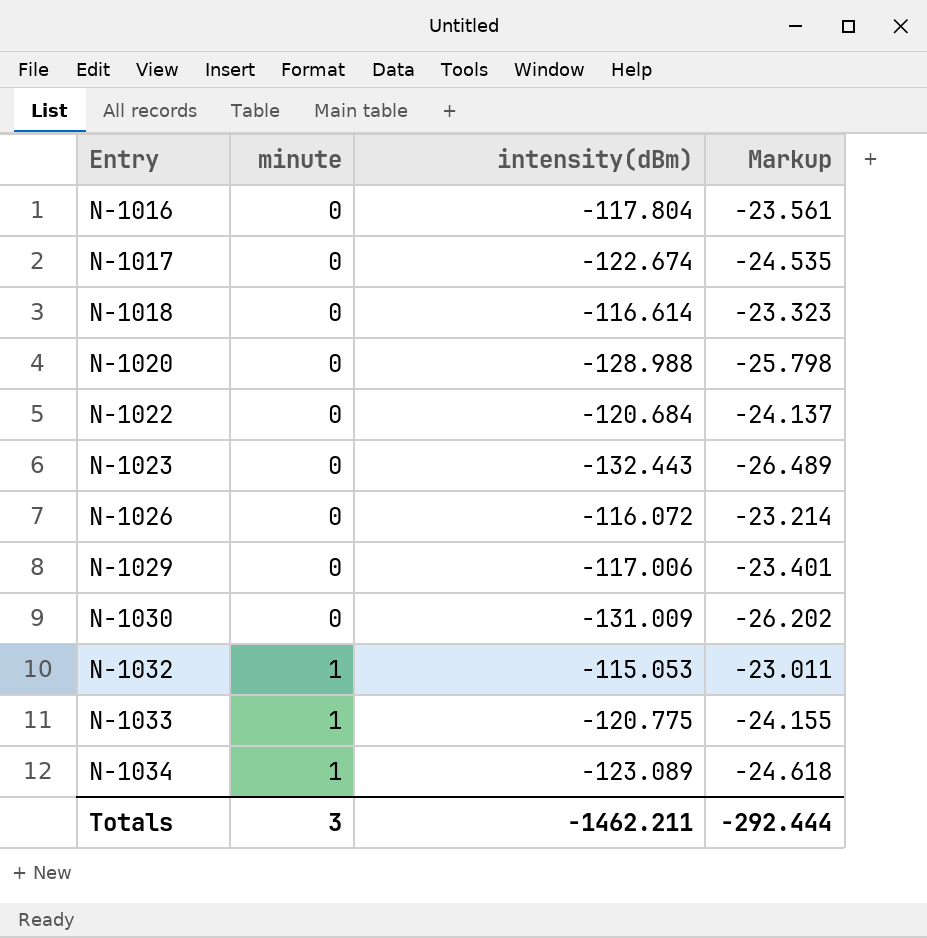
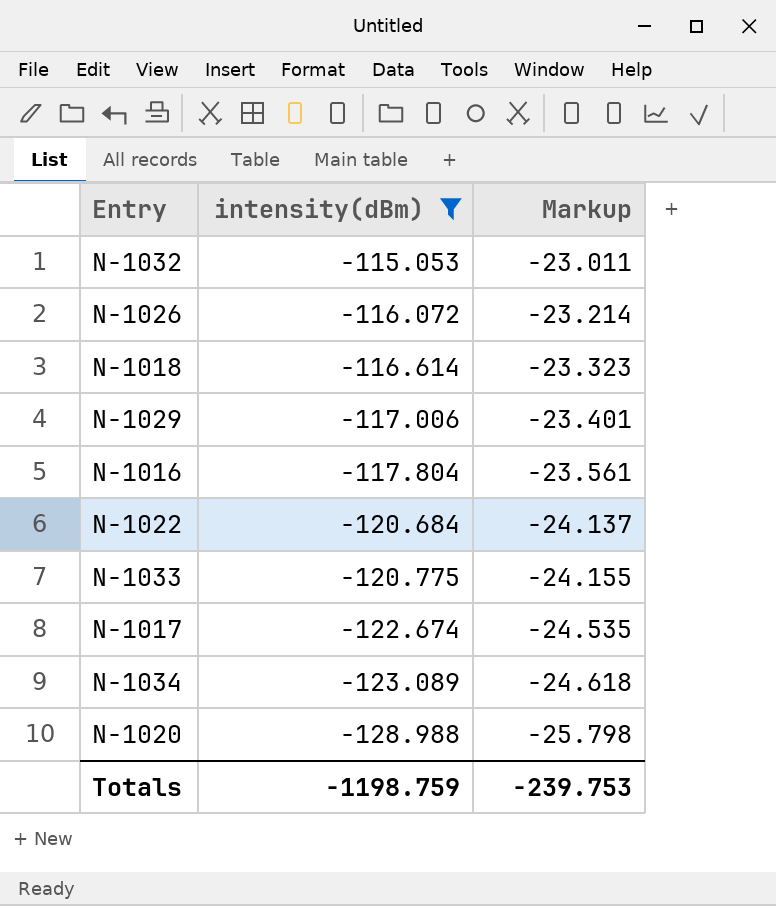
filter: none -> intensity(dBm) >= -128.988
row order: Entry ascending -> intensity(dBm) descending
column minute | position: 2 -> none
Totals | intensity(dBm): -1462.211 -> -1198.759
Totals | Markup: -292.444 -> -239.753

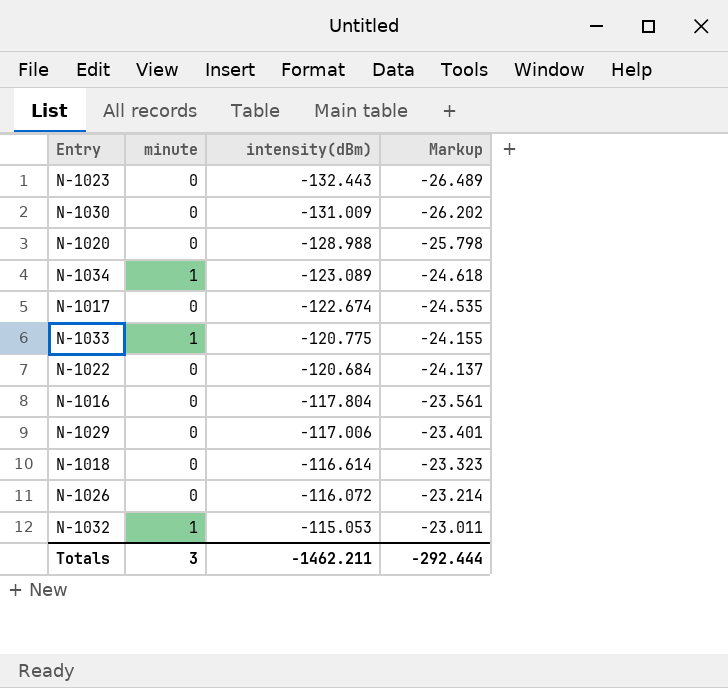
filter: intensity(dBm) >= -128.988 -> none
row order: intensity(dBm) descending -> intensity(dBm) ascending
column minute | position: none -> 2
Totals | intensity(dBm): -1198.759 -> -1462.211
Totals | Markup: -239.753 -> -292.444

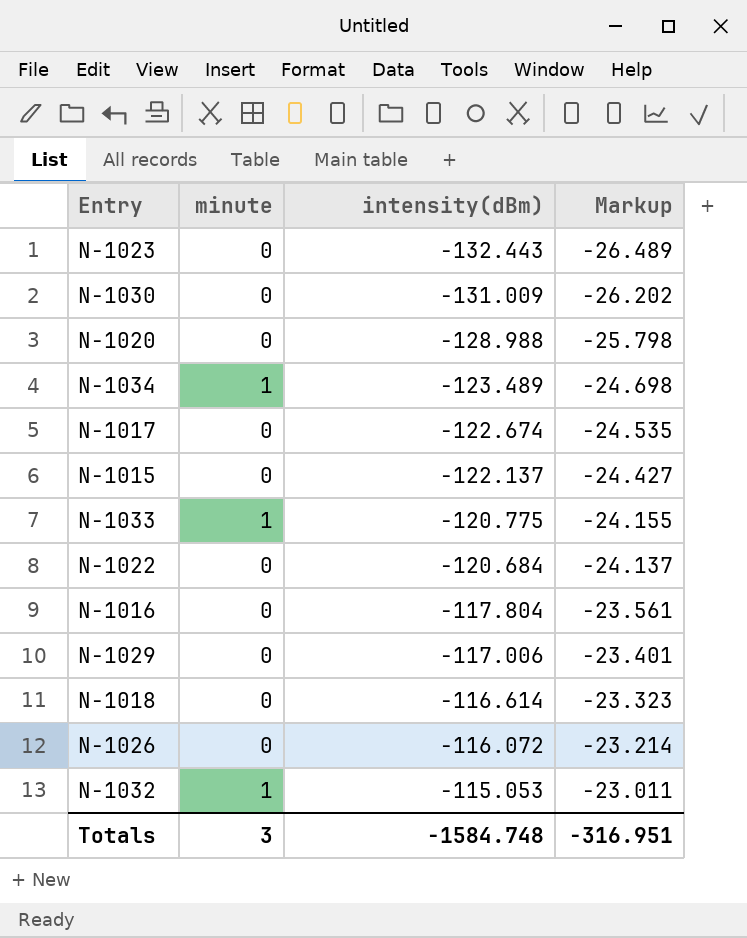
N-1034 | intensity(dBm): -123.089 -> -123.489
N-1034 | Markup: -24.618 -> -24.698
row N-1015: none -> 0 | -122.137 | -24.427
Totals | intensity(dBm): -1462.211 -> -1584.748
Totals | Markup: -292.444 -> -316.951

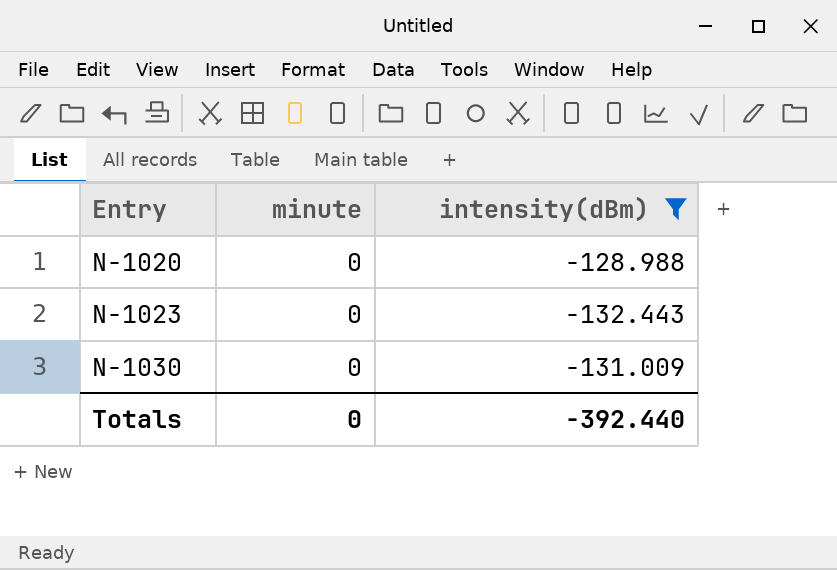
filter: none -> intensity(dBm) <= -128.988
row order: intensity(dBm) ascending -> Entry ascending
column Markup | formula: [intensity(dBm)] * 0.2 -> none
Totals | minute: 3 -> 0
Totals | intensity(dBm): -1584.748 -> -392.440

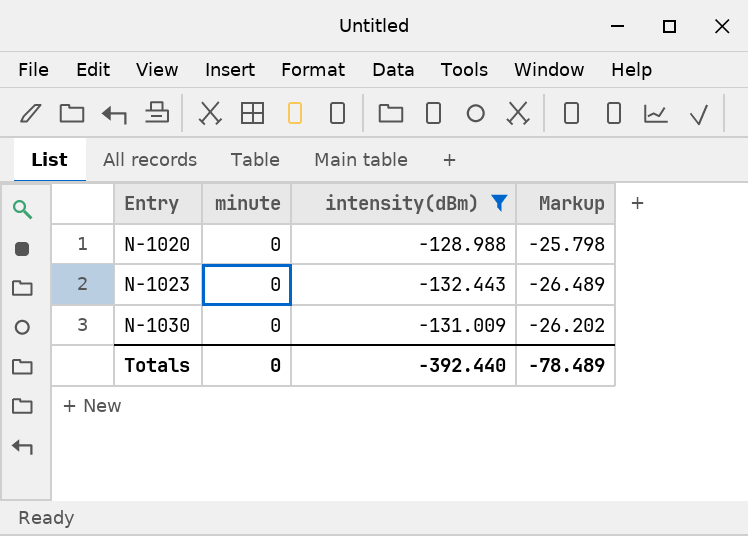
column Markup | formula: none -> [intensity(dBm)] * 0.2

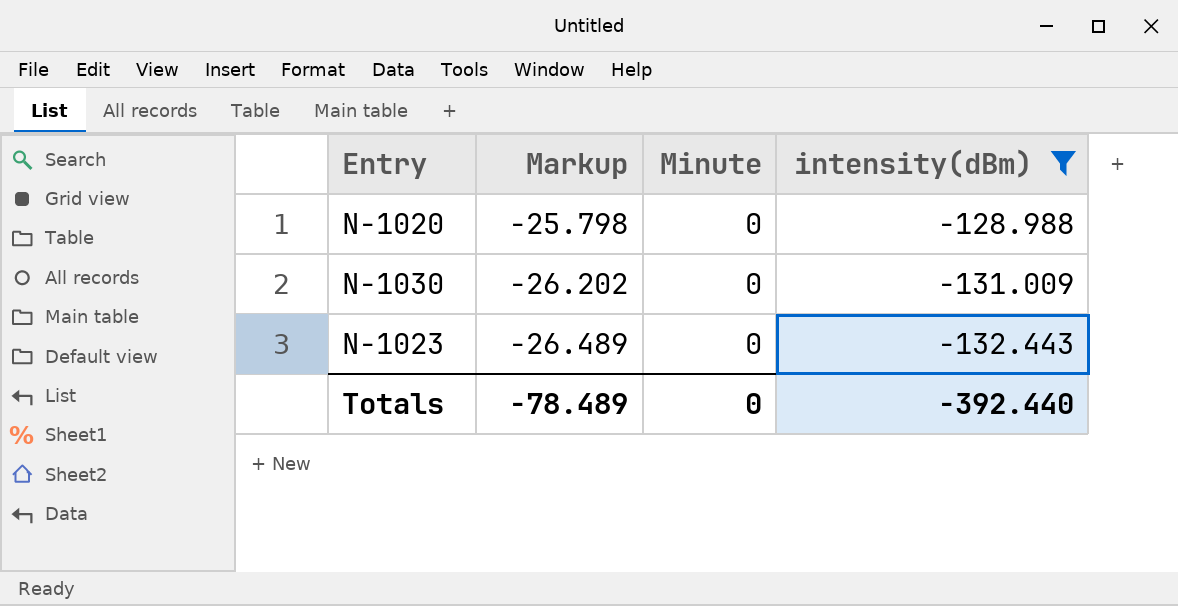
row order: Entry ascending -> Markup descending
column Markup | position: 4 -> 2
column name: minute -> Minute

